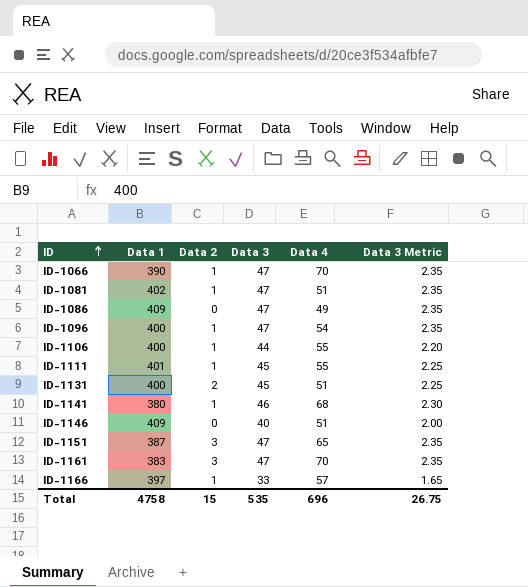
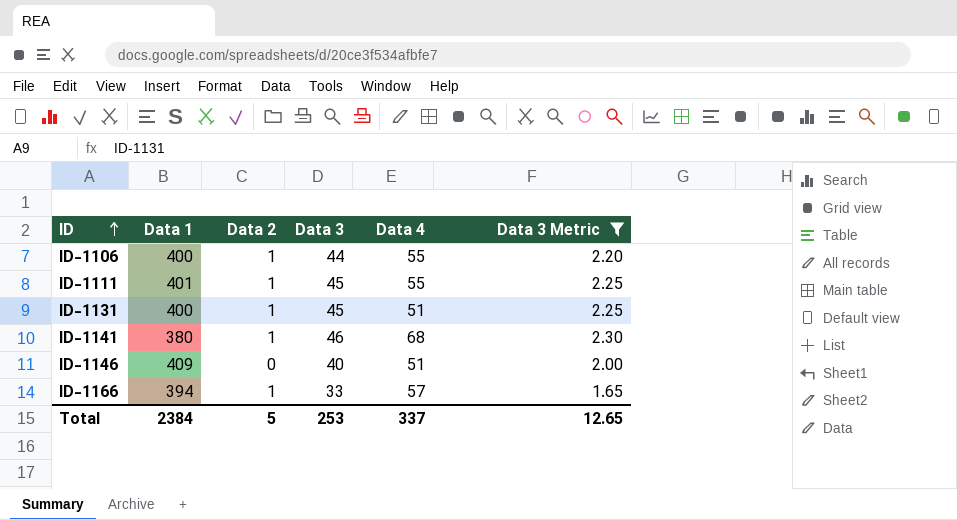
filter: none -> Data 3 Metric != 2.35
ID-1131 | Data 2: 2 -> 1
ID-1166 | Data 1: 397 -> 394
Total | Data 1: 4758 -> 2384
Total | Data 2: 15 -> 5
Total | Data 3: 535 -> 253
Total | Data 4: 696 -> 337
Total | Data 3 Metric: 26.75 -> 12.65

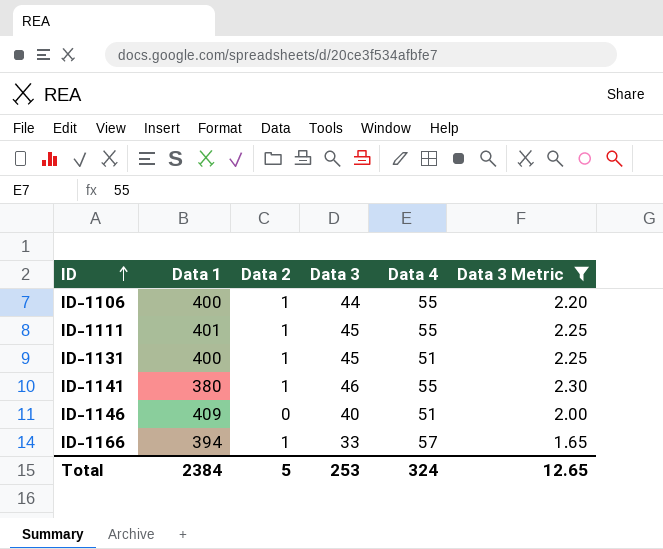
ID-1141 | Data 4: 68 -> 55
Total | Data 4: 337 -> 324

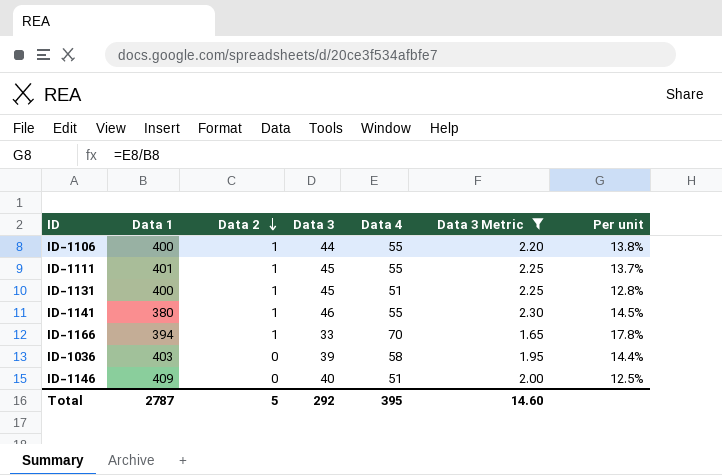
row order: ID ascending -> Data 2 descending
column Per unit | formula: none -> [Data 4] / [Data 1]
ID-1166 | Data 4: 57 -> 70
row ID-1036: none -> 403 | 0 | 39 | 58 | 1.95 | 14.4%
Total | Data 1: 2384 -> 2787
Total | Data 3: 253 -> 292
Total | Data 4: 324 -> 395
Total | Data 3 Metric: 12.65 -> 14.60

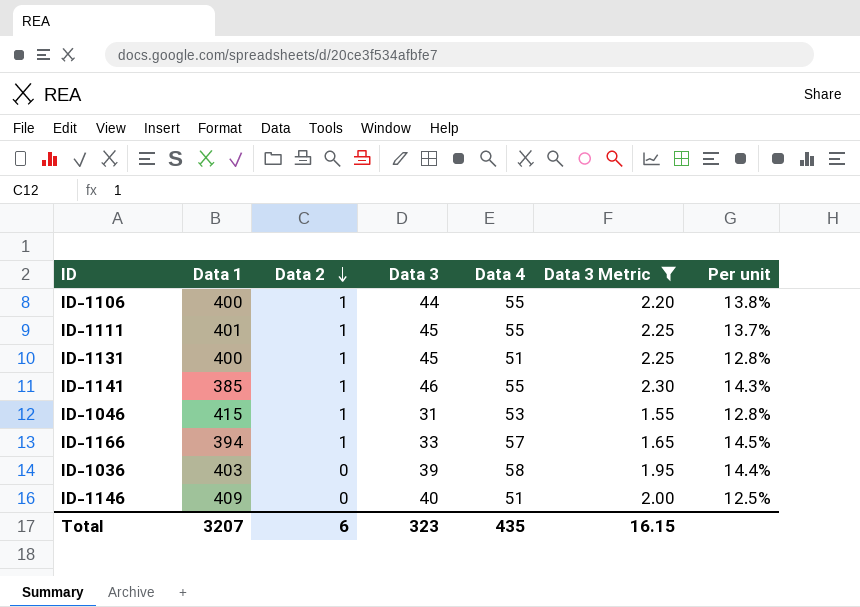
ID-1141 | Data 1: 380 -> 385
ID-1141 | Per unit: 14.5% -> 14.3%
row ID-1046: none -> 415 | 1 | 31 | 53 | 1.55 | 12.8%
ID-1166 | Data 4: 70 -> 57
ID-1166 | Per unit: 17.8% -> 14.5%
Total | Data 1: 2787 -> 3207
Total | Data 2: 5 -> 6
Total | Data 3: 292 -> 323
Total | Data 4: 395 -> 435
Total | Data 3 Metric: 14.60 -> 16.15

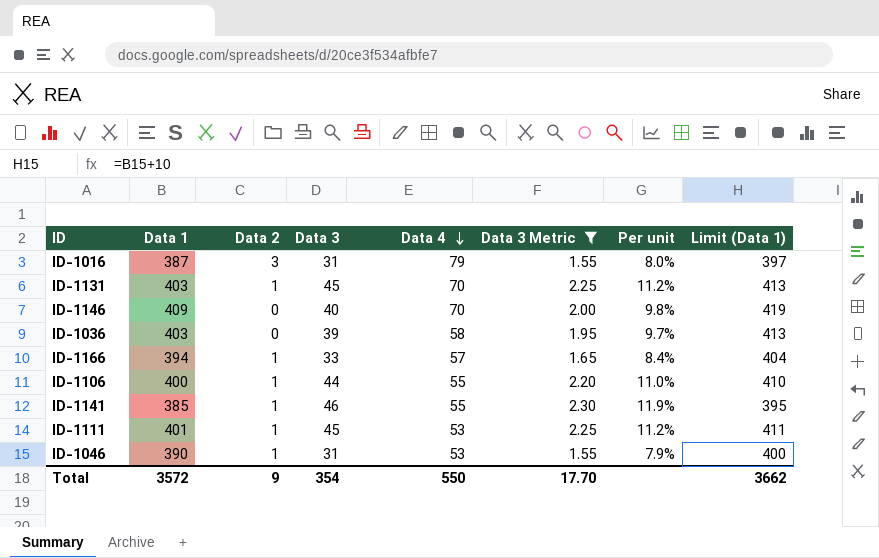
row order: Data 2 descending -> Data 4 descending
column Per unit | formula: [Data 4] / [Data 1] -> [Data 3] / [Data 1]
column Limit (Data 1) | formula: none -> [Data 1] + 10
row ID-1016: none -> 387 | 3 | 31 | 79 | 1.55 | 8.0% | 397
ID-1131 | Data 1: 400 -> 403
ID-1131 | Data 4: 51 -> 70
ID-1146 | Data 4: 51 -> 70
ID-1111 | Data 4: 55 -> 53
ID-1046 | Data 1: 415 -> 390
Total | Data 1: 3207 -> 3572
Total | Data 2: 6 -> 9
Total | Data 3: 323 -> 354
Total | Data 4: 435 -> 550
Total | Data 3 Metric: 16.15 -> 17.70

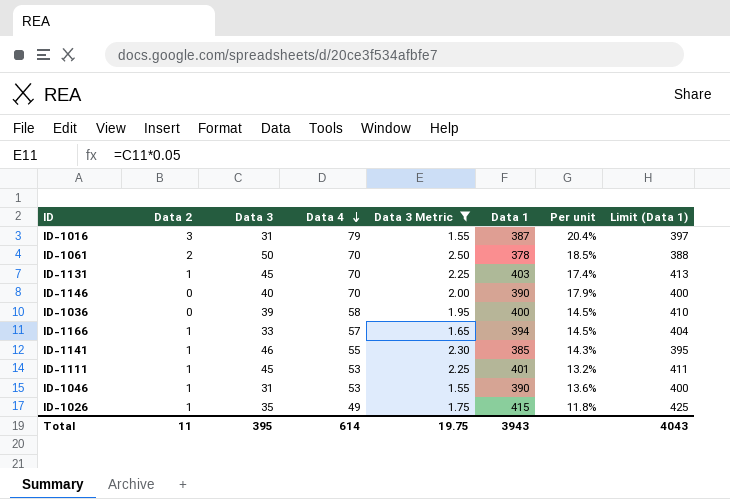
column Data 1 | position: 2 -> 6
column Per unit | formula: [Data 3] / [Data 1] -> [Data 4] / [Data 1]
row ID-1106: 400 | 1 | 44 | 55 | 2.20 | 11.0% | 410 -> none
row ID-1061: none -> 2 | 50 | 70 | 2.50 | 378 | 18.5% | 388
ID-1146 | Data 1: 409 -> 390
ID-1146 | Limit (Data 1): 419 -> 400
ID-1036 | Data 1: 403 -> 400
ID-1036 | Limit (Data 1): 413 -> 410
row ID-1026: none -> 1 | 35 | 49 | 1.75 | 415 | 11.8% | 425
Total | Data 2: 9 -> 11
Total | Data 3: 354 -> 395
Total | Data 4: 550 -> 614
Total | Data 3 Metric: 17.70 -> 19.75
Total | Data 1: 3572 -> 3943
Total | Limit (Data 1): 3662 -> 4043

